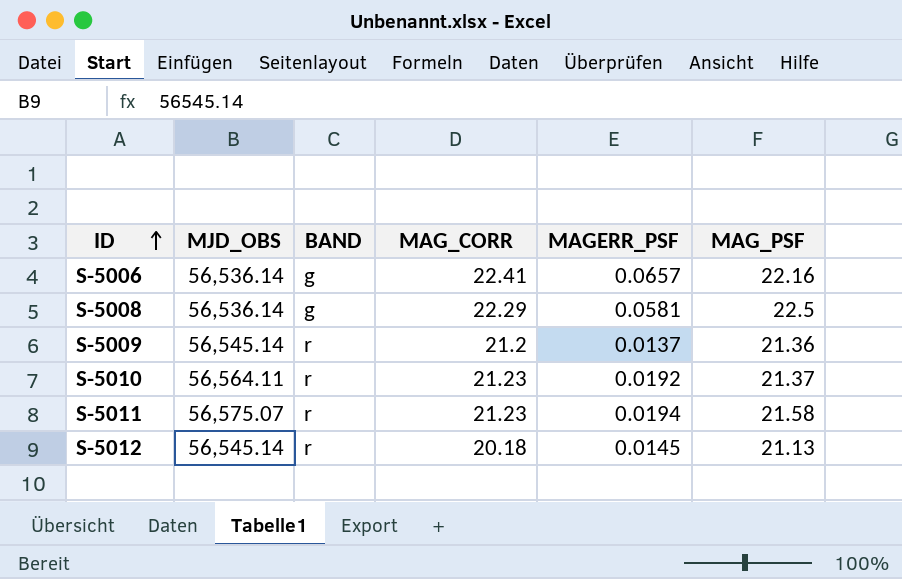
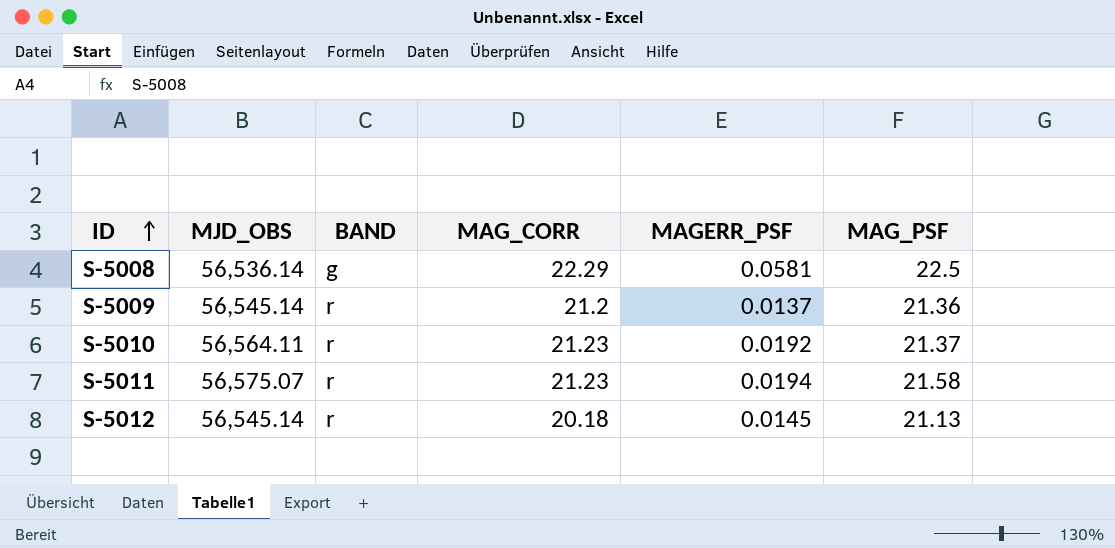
row S-5006: 56,536.14 | g | 22.41 | 0.0657 | 22.16 -> none

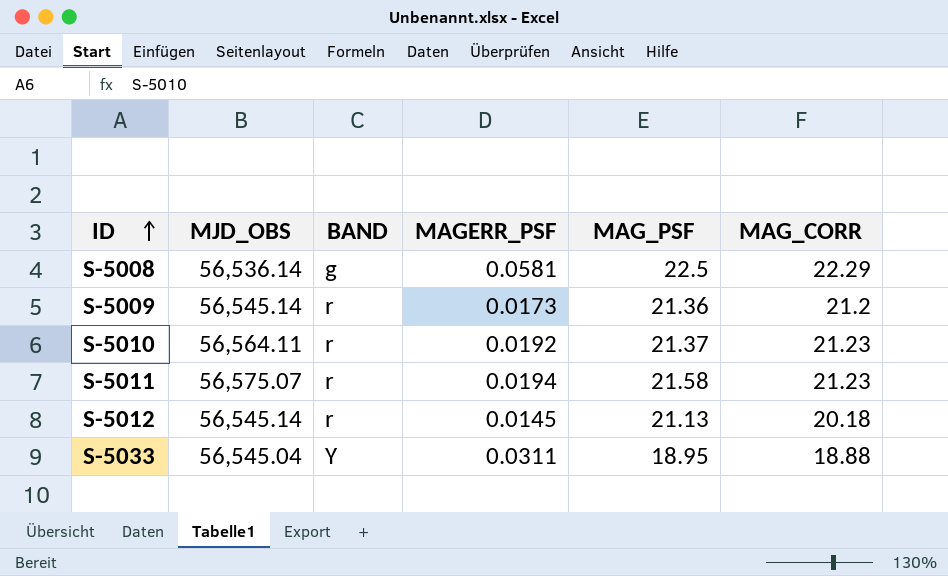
column MAG_CORR | position: 4 -> 6
S-5009 | MAGERR_PSF: 0.0137 -> 0.0173
row S-5033: none -> 56,545.04 | Y | 0.0311 | 18.95 | 18.88

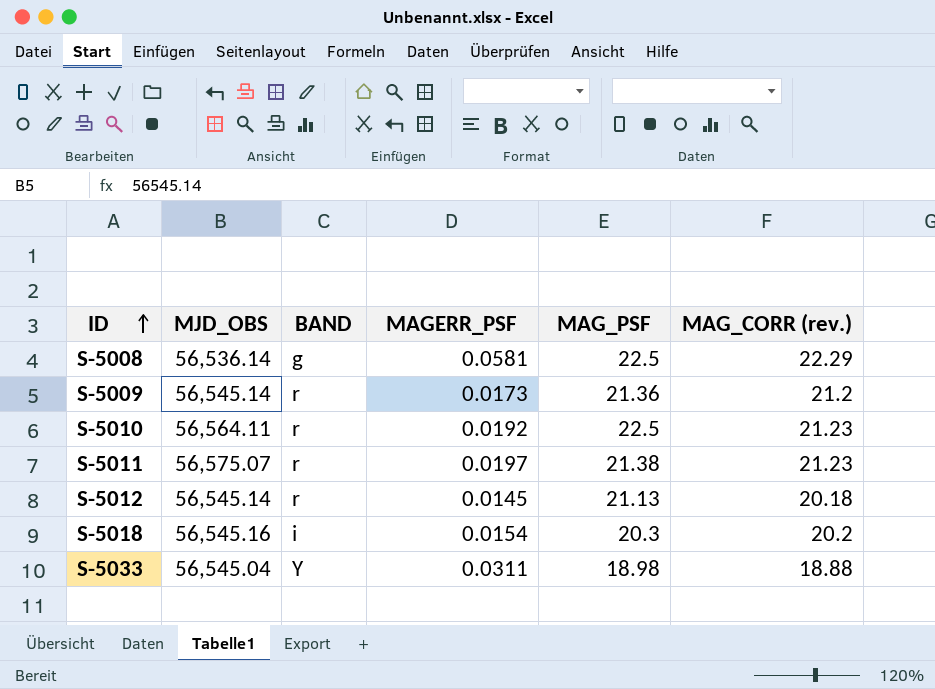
column name: MAG_CORR -> MAG_CORR (rev.)
S-5010 | MAG_PSF: 21.37 -> 22.5
S-5011 | MAGERR_PSF: 0.0194 -> 0.0197
S-5011 | MAG_PSF: 21.58 -> 21.38
row S-5018: none -> 56,545.16 | i | 0.0154 | 20.3 | 20.2
S-5033 | MAG_PSF: 18.95 -> 18.98

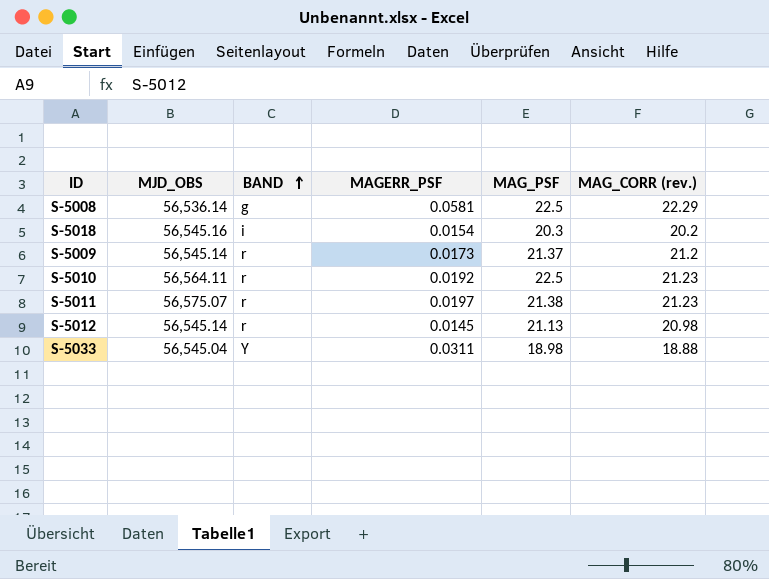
row order: ID ascending -> BAND ascending
S-5009 | MAG_PSF: 21.36 -> 21.37
S-5012 | MAG_CORR (rev.): 20.18 -> 20.98

